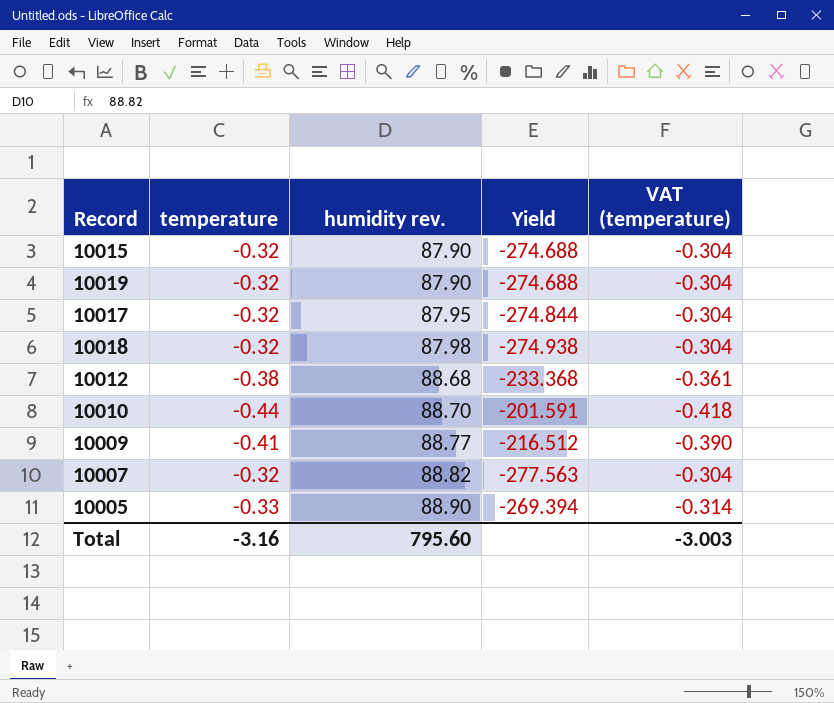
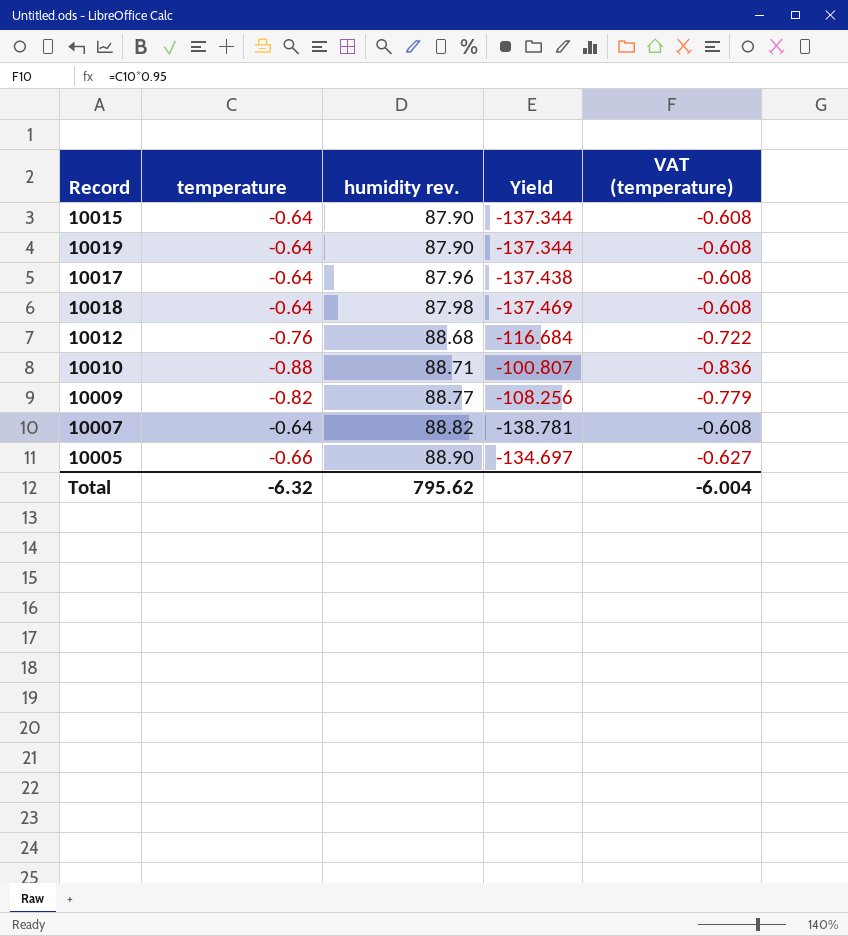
10015 | temperature: -0.32 -> -0.64
10015 | Yield: -274.688 -> -137.344
10015 | VAT (temperature): -0.304 -> -0.608
10019 | temperature: -0.32 -> -0.64
10019 | Yield: -274.688 -> -137.344
10019 | VAT (temperature): -0.304 -> -0.608
10017 | temperature: -0.32 -> -0.64
10017 | humidity rev.: 87.95 -> 87.96
10017 | Yield: -274.844 -> -137.438
10017 | VAT (temperature): -0.304 -> -0.608
10018 | temperature: -0.32 -> -0.64
10018 | Yield: -274.938 -> -137.469
10018 | VAT (temperature): -0.304 -> -0.608
10012 | temperature: -0.38 -> -0.76
10012 | Yield: -233.368 -> -116.684
10012 | VAT (temperature): -0.361 -> -0.722
10010 | temperature: -0.44 -> -0.88
10010 | humidity rev.: 88.70 -> 88.71
10010 | Yield: -201.591 -> -100.807
10010 | VAT (temperature): -0.418 -> -0.836
10009 | temperature: -0.41 -> -0.82
10009 | Yield: -216.512 -> -108.256
10009 | VAT (temperature): -0.390 -> -0.779
10007 | temperature: -0.32 -> -0.64
10007 | Yield: -277.563 -> -138.781
10007 | VAT (temperature): -0.304 -> -0.608
10005 | temperature: -0.33 -> -0.66
10005 | Yield: -269.394 -> -134.697
10005 | VAT (temperature): -0.314 -> -0.627
Total | temperature: -3.16 -> -6.32
Total | humidity rev.: 795.60 -> 795.62
Total | VAT (temperature): -3.003 -> -6.004

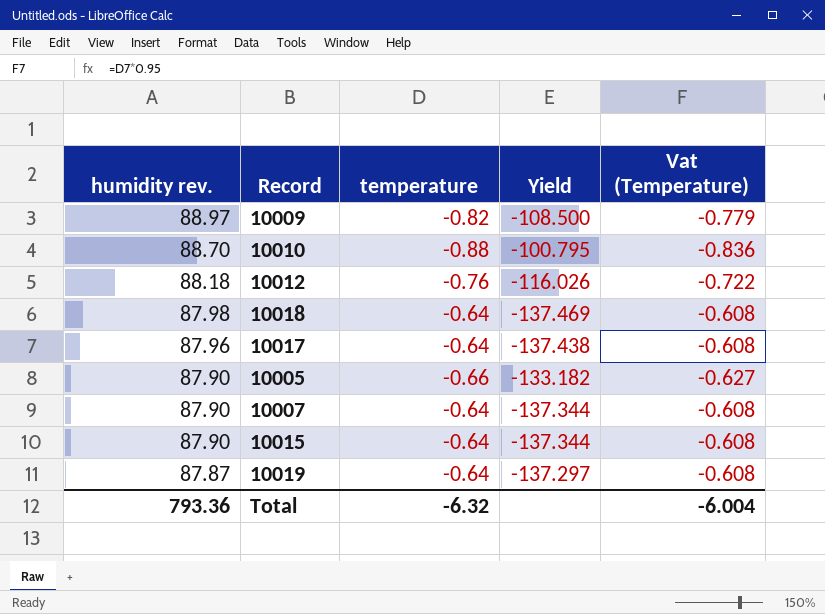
row order: humidity rev. ascending -> humidity rev. descending
column humidity rev. | position: 3 -> 1
column name: VAT (temperature) -> Vat (Temperature)
10009 | humidity rev.: 88.77 -> 88.97
10009 | Yield: -108.256 -> -108.500
10010 | humidity rev.: 88.71 -> 88.70
10010 | Yield: -100.807 -> -100.795
10012 | humidity rev.: 88.68 -> 88.18
10012 | Yield: -116.684 -> -116.026
10005 | humidity rev.: 88.90 -> 87.90
10005 | Yield: -134.697 -> -133.182
10007 | humidity rev.: 88.82 -> 87.90
10007 | Yield: -138.781 -> -137.344
10019 | humidity rev.: 87.90 -> 87.87
10019 | Yield: -137.344 -> -137.297
Total | humidity rev.: 795.62 -> 793.36

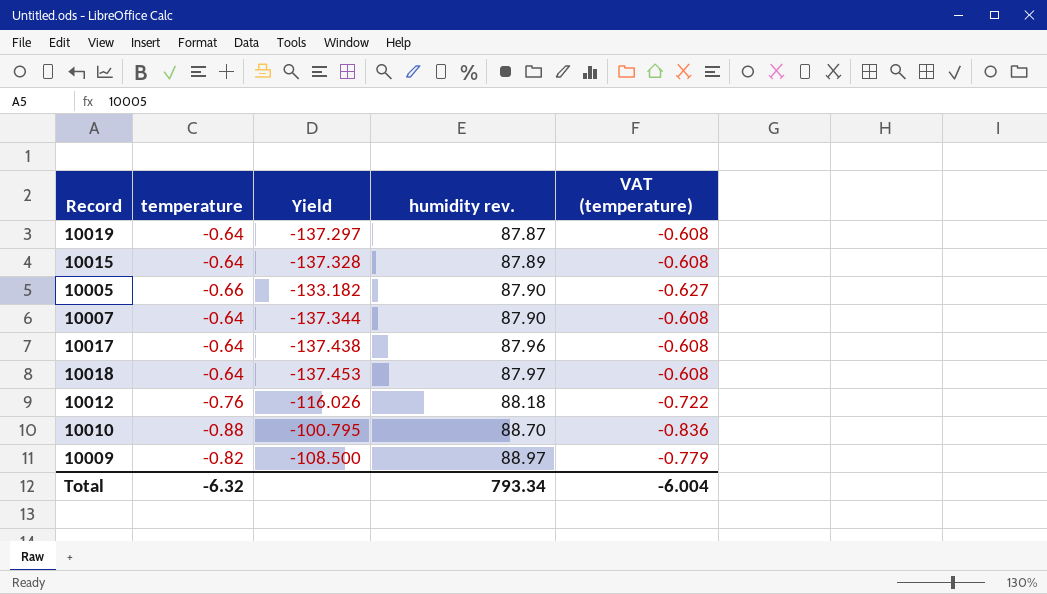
row order: humidity rev. descending -> humidity rev. ascending
column humidity rev. | position: 1 -> 4
column name: Vat (Temperature) -> VAT (temperature)
10015 | Yield: -137.344 -> -137.328
10015 | humidity rev.: 87.90 -> 87.89
10018 | Yield: -137.469 -> -137.453
10018 | humidity rev.: 87.98 -> 87.97
Total | humidity rev.: 793.36 -> 793.34

